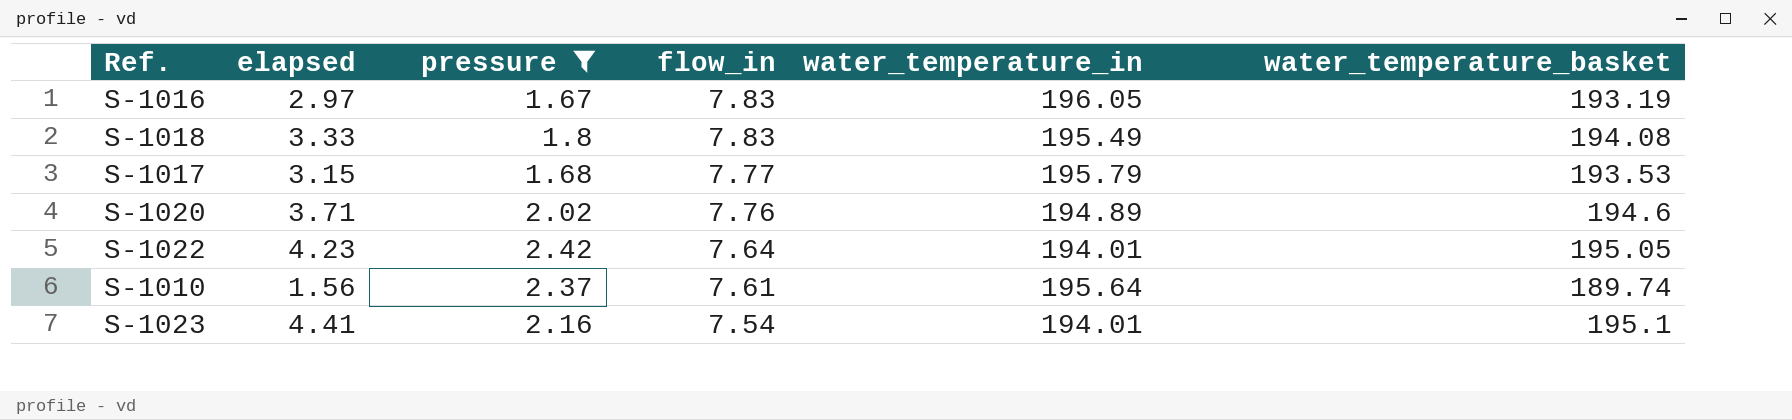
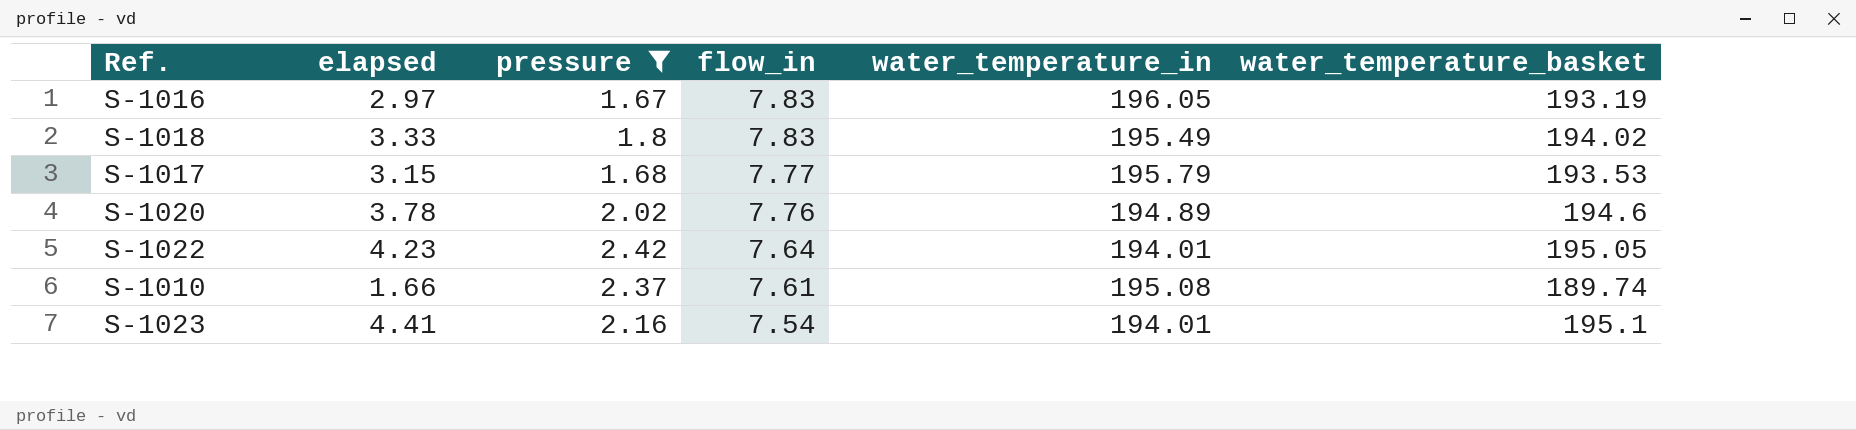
S-1018 | water_temperature_basket: 194.08 -> 194.02
S-1020 | elapsed: 3.71 -> 3.78
S-1010 | elapsed: 1.56 -> 1.66
S-1010 | water_temperature_in: 195.64 -> 195.08

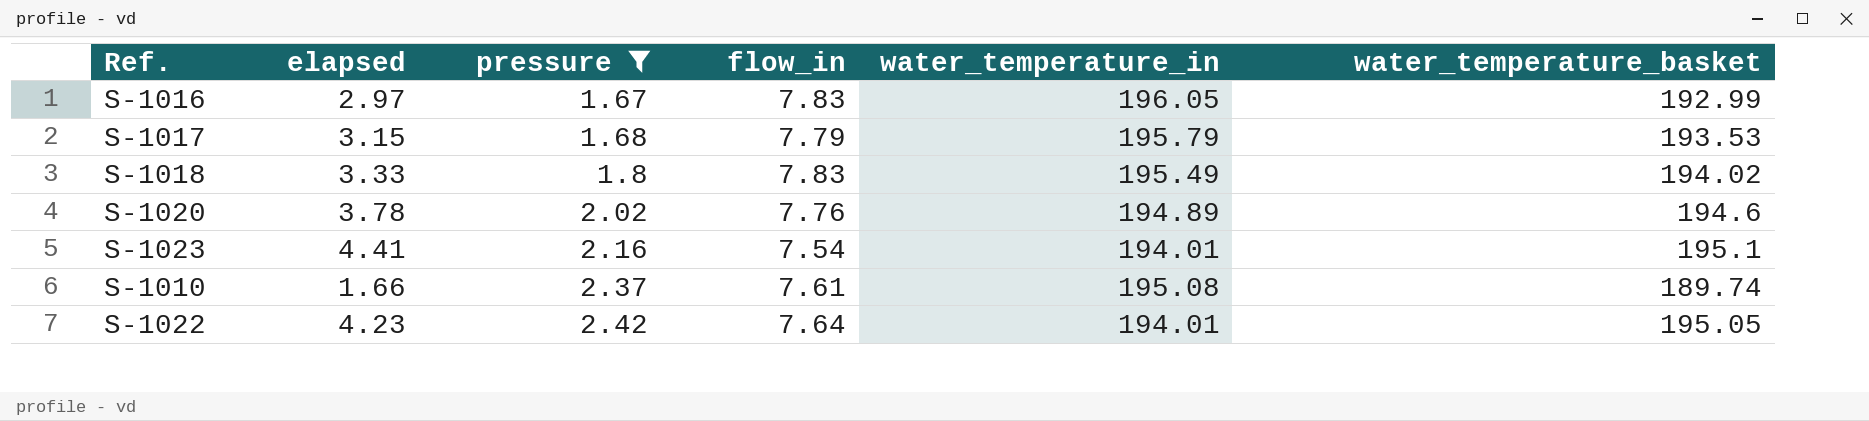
row order: flow_in descending -> pressure ascending
S-1016 | water_temperature_basket: 193.19 -> 192.99
S-1017 | flow_in: 7.77 -> 7.79

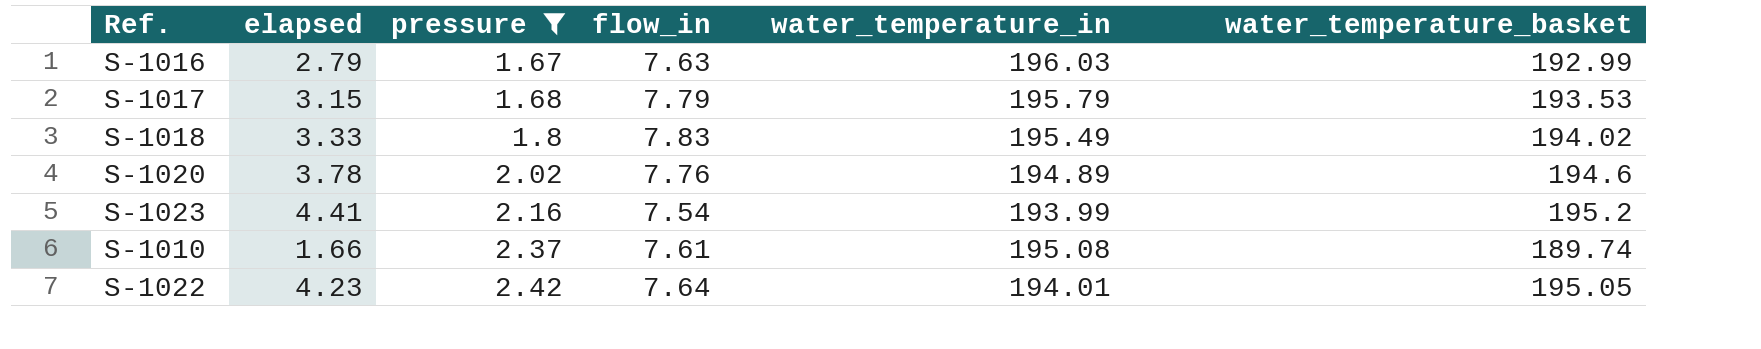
S-1016 | elapsed: 2.97 -> 2.79
S-1016 | flow_in: 7.83 -> 7.63
S-1016 | water_temperature_in: 196.05 -> 196.03
S-1023 | water_temperature_in: 194.01 -> 193.99
S-1023 | water_temperature_basket: 195.1 -> 195.2

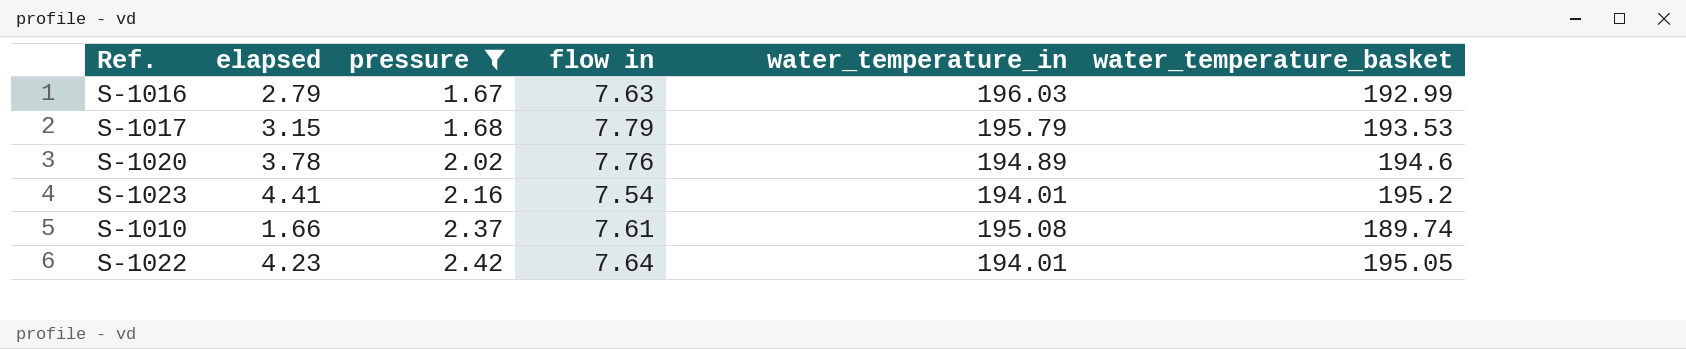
column name: flow_in -> flow in
row S-1018: 3.33 | 1.8 | 7.83 | 195.49 | 194.02 -> none
S-1023 | water_temperature_in: 193.99 -> 194.01

